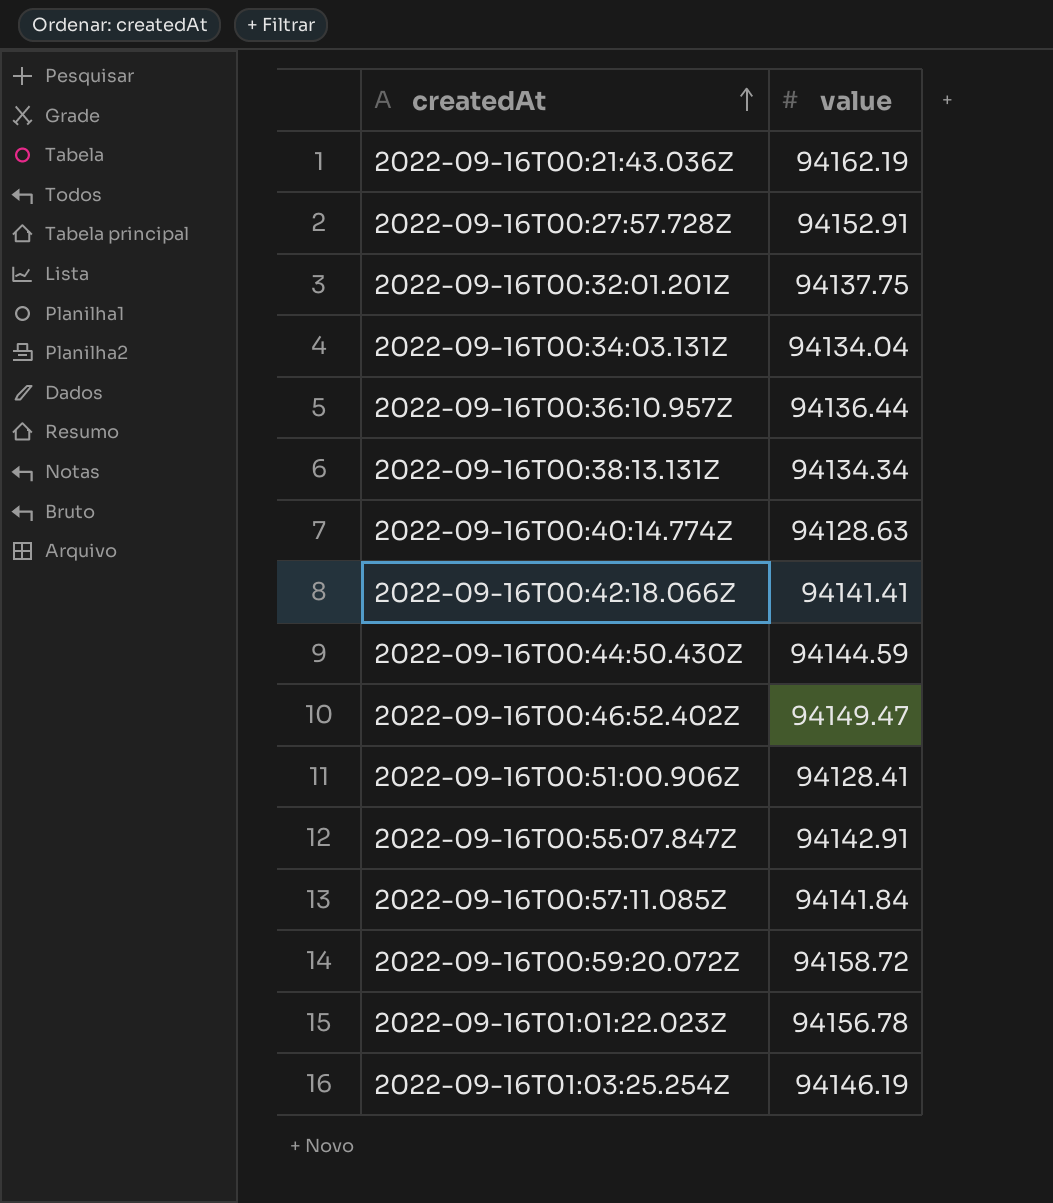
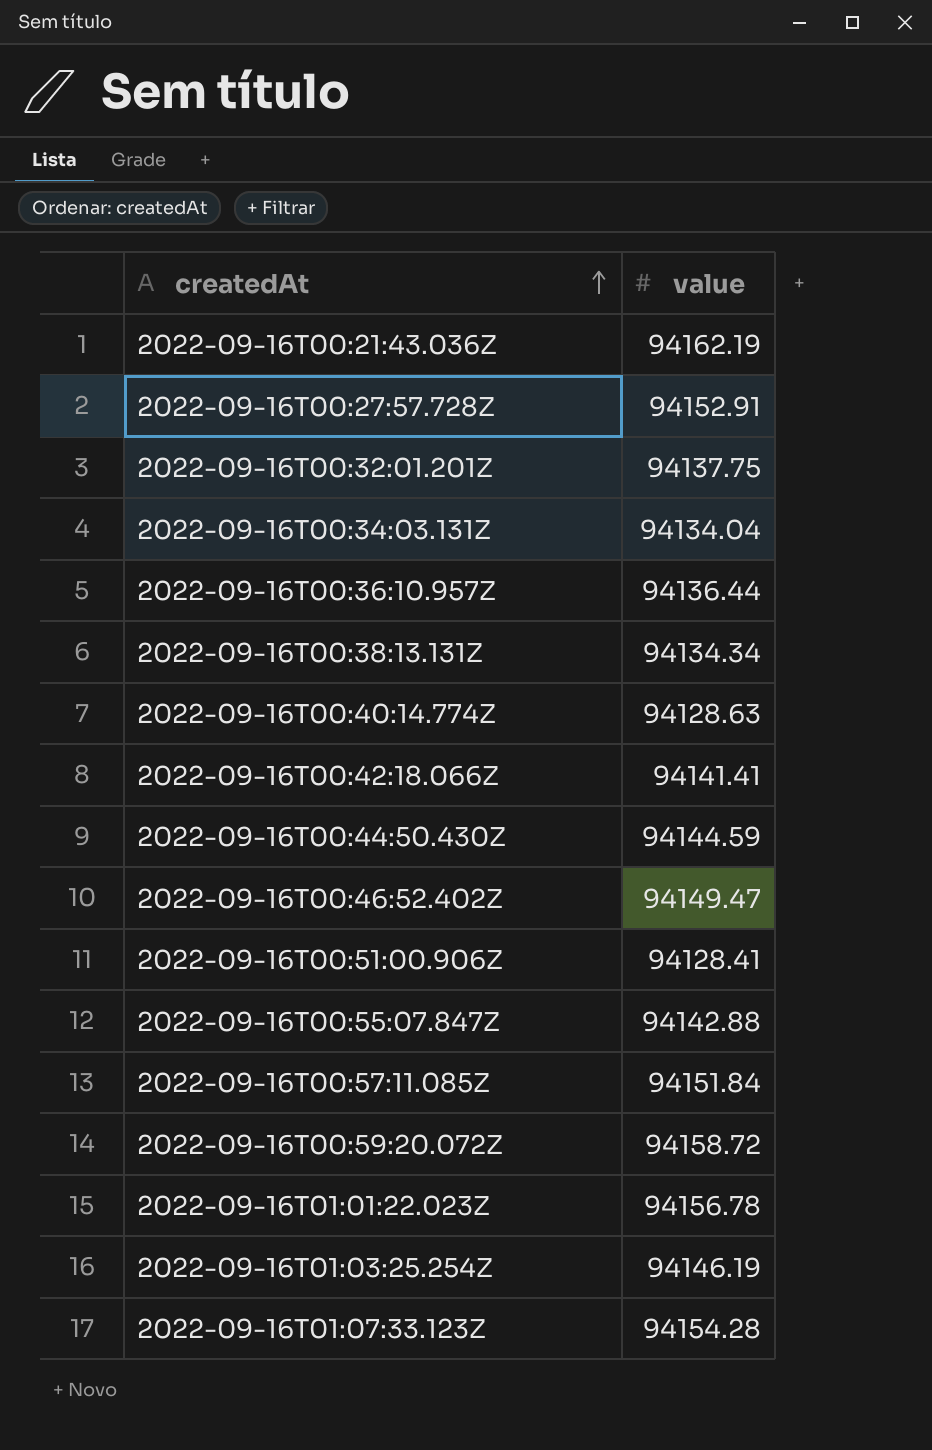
2022-09-16T00:55:07.847Z | value: 94142.91 -> 94142.88
2022-09-16T00:57:11.085Z | value: 94141.84 -> 94151.84
row 2022-09-16T01:07:33.123Z: none -> 94154.28

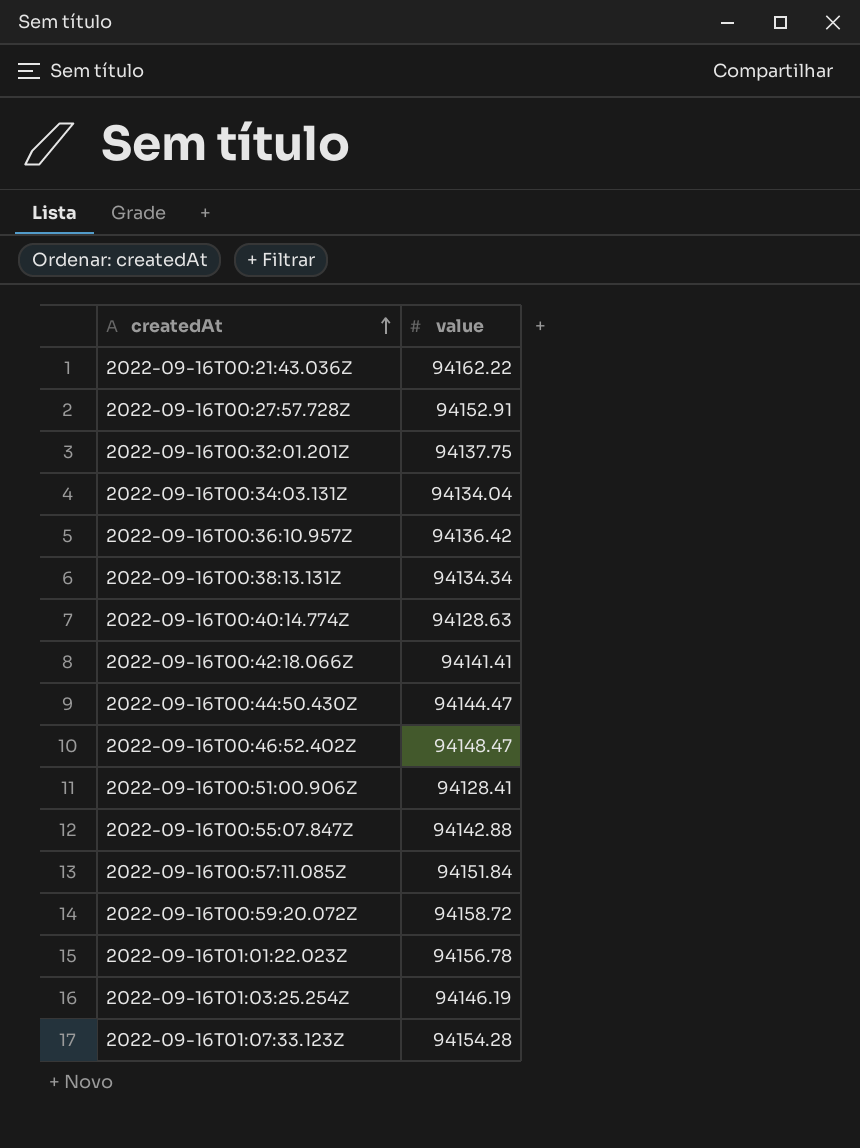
2022-09-16T00:21:43.036Z | value: 94162.19 -> 94162.22
2022-09-16T00:36:10.957Z | value: 94136.44 -> 94136.42
2022-09-16T00:44:50.430Z | value: 94144.59 -> 94144.47
2022-09-16T00:46:52.402Z | value: 94149.47 -> 94148.47

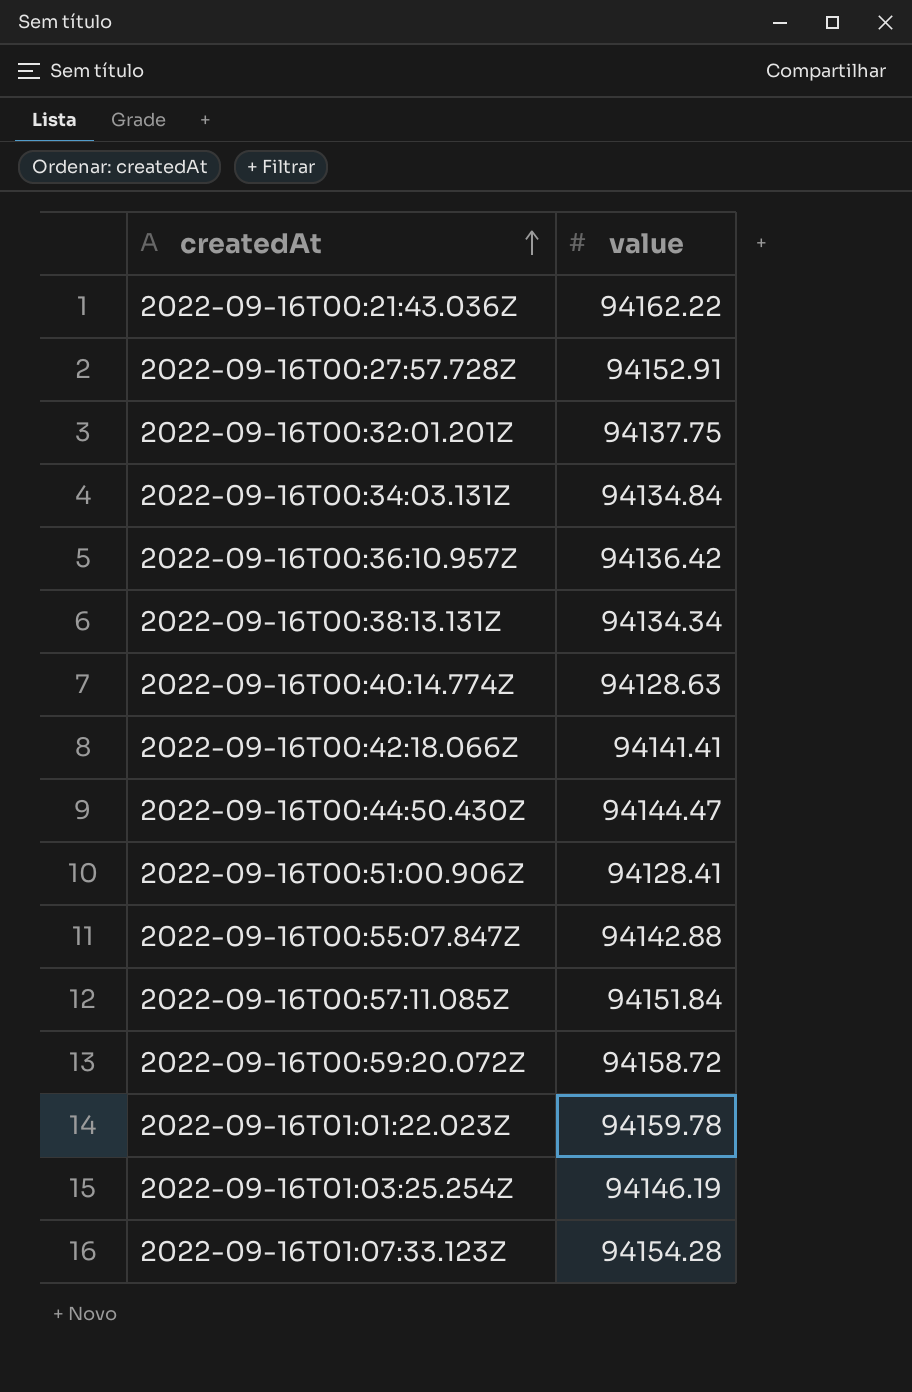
row 2022-09-16T00:46:52.402Z: 94148.47 -> none
2022-09-16T00:34:03.131Z | value: 94134.04 -> 94134.84
2022-09-16T01:01:22.023Z | value: 94156.78 -> 94159.78

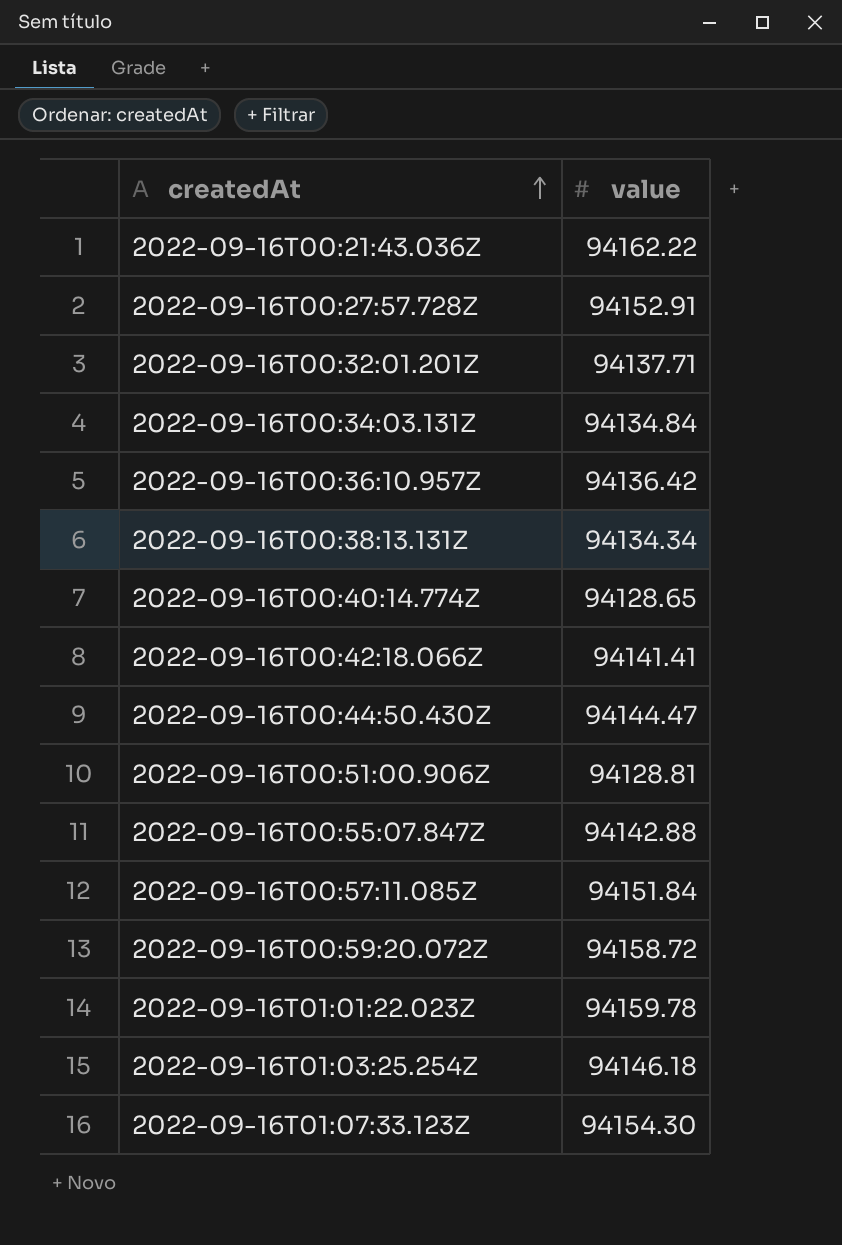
2022-09-16T00:32:01.201Z | value: 94137.75 -> 94137.71
2022-09-16T00:40:14.774Z | value: 94128.63 -> 94128.65
2022-09-16T00:51:00.906Z | value: 94128.41 -> 94128.81
2022-09-16T01:03:25.254Z | value: 94146.19 -> 94146.18
2022-09-16T01:07:33.123Z | value: 94154.28 -> 94154.30

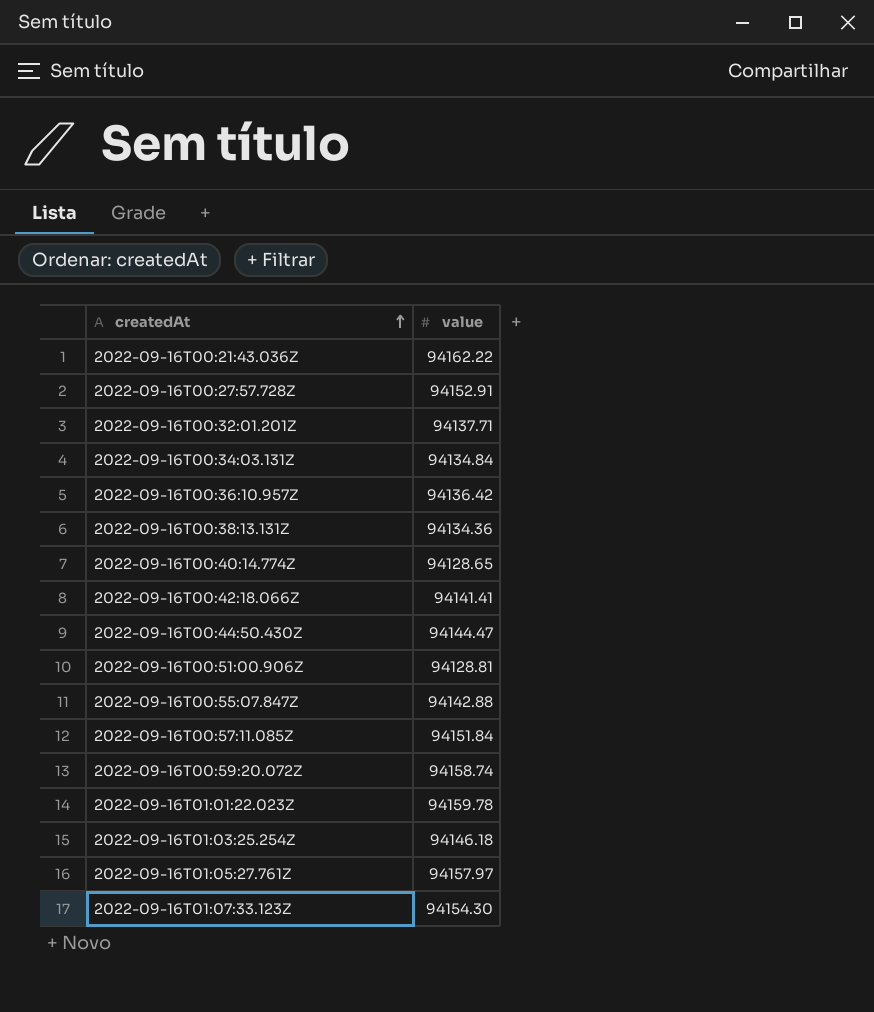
2022-09-16T00:38:13.131Z | value: 94134.34 -> 94134.36
2022-09-16T00:59:20.072Z | value: 94158.72 -> 94158.74
row 2022-09-16T01:05:27.761Z: none -> 94157.97

